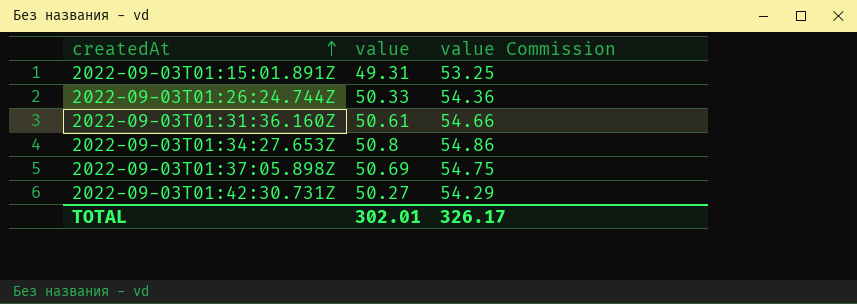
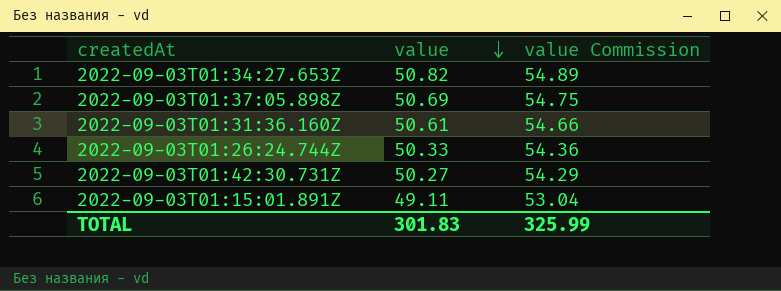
row order: createdAt ascending -> value descending
2022-09-03T01:34:27.653Z | value: 50.8 -> 50.82
2022-09-03T01:34:27.653Z | value Commission: 54.86 -> 54.89
2022-09-03T01:15:01.891Z | value: 49.31 -> 49.11
2022-09-03T01:15:01.891Z | value Commission: 53.25 -> 53.04
TOTAL | value: 302.01 -> 301.83
TOTAL | value Commission: 326.17 -> 325.99

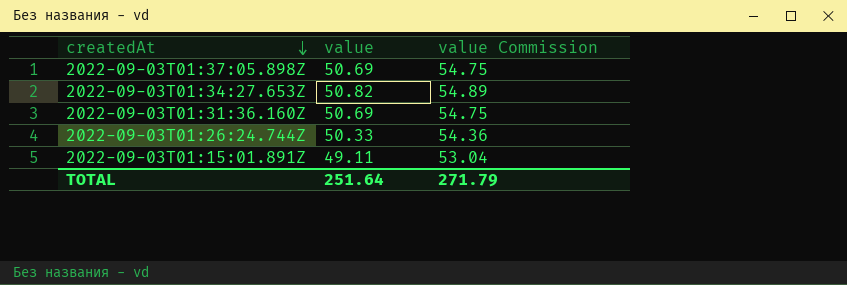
row order: value descending -> createdAt descending
row 2022-09-03T01:42:30.731Z: 50.27 | 54.29 -> none
2022-09-03T01:31:36.160Z | value: 50.61 -> 50.69
2022-09-03T01:31:36.160Z | value Commission: 54.66 -> 54.75
TOTAL | value: 301.83 -> 251.64
TOTAL | value Commission: 325.99 -> 271.79

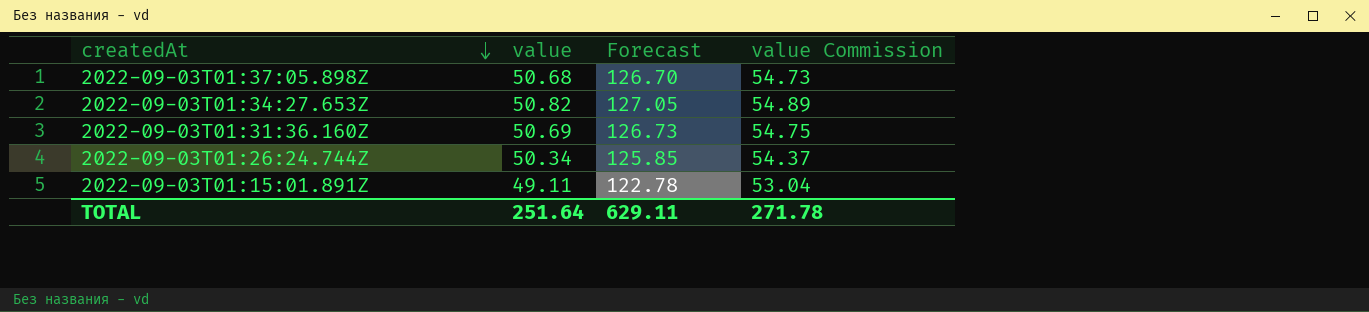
column Forecast | formula: none -> [value] * 2.5
2022-09-03T01:37:05.898Z | value: 50.69 -> 50.68
2022-09-03T01:37:05.898Z | value Commission: 54.75 -> 54.73
2022-09-03T01:26:24.744Z | value: 50.33 -> 50.34
2022-09-03T01:26:24.744Z | value Commission: 54.36 -> 54.37
TOTAL | value Commission: 271.79 -> 271.78

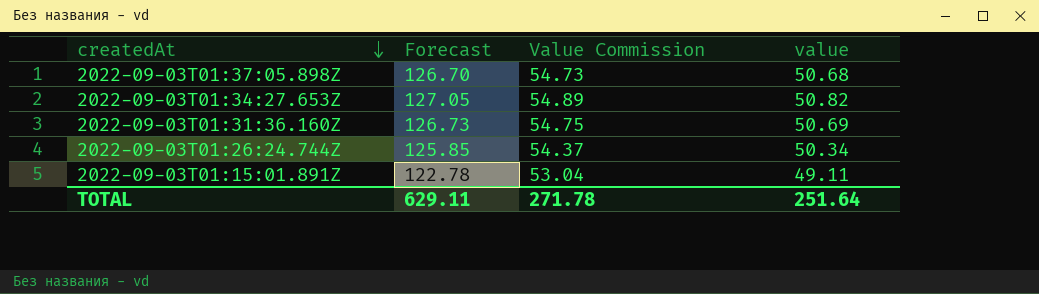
column name: value Commission -> Value Commission
column value | position: 2 -> 4

